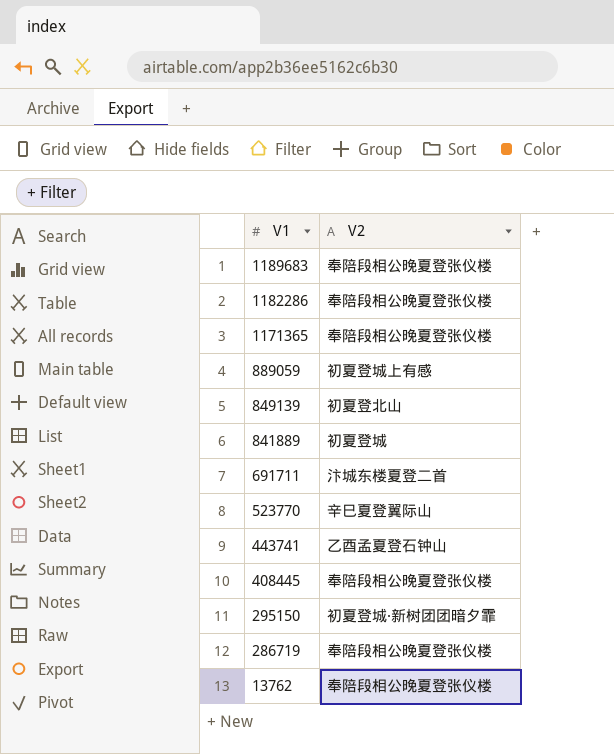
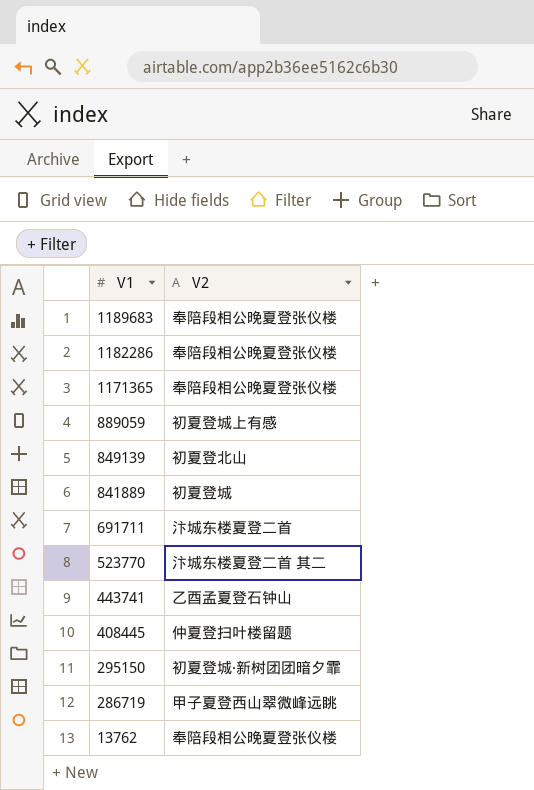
523770 | V2: 辛巳夏登翼际山 -> 汴城东楼夏登二首 其二
408445 | V2: 奉陪段相公晚夏登张仪楼 -> 仲夏登扫叶楼留题
286719 | V2: 奉陪段相公晚夏登张仪楼 -> 甲子夏登西山翠微峰远眺

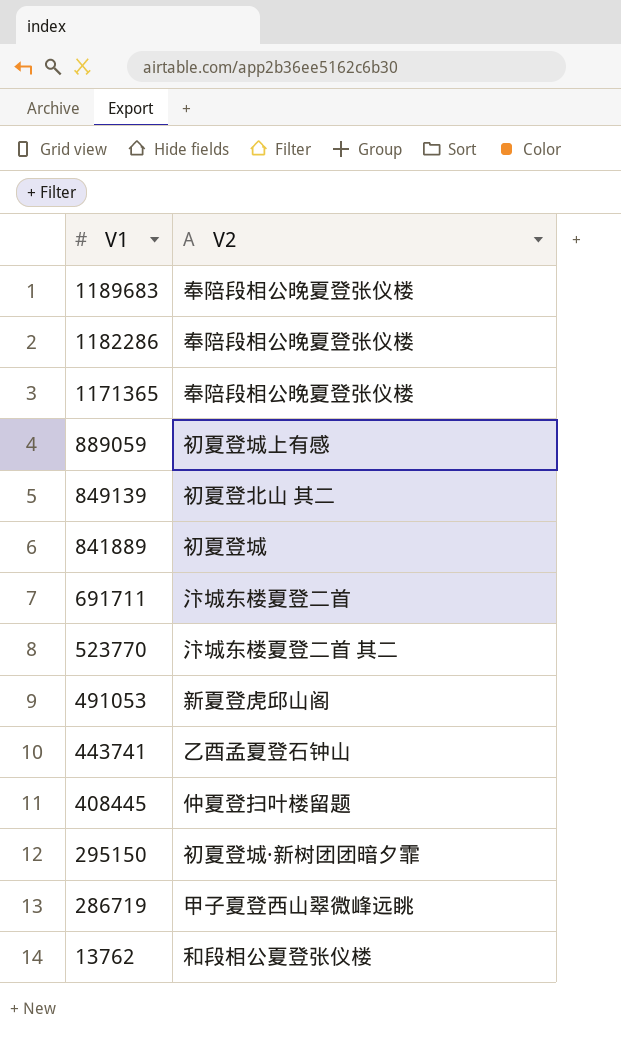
849139 | V2: 初夏登北山 -> 初夏登北山 其二
row 491053: none -> 新夏登虎邱山阁
13762 | V2: 奉陪段相公晚夏登张仪楼 -> 和段相公夏登张仪楼

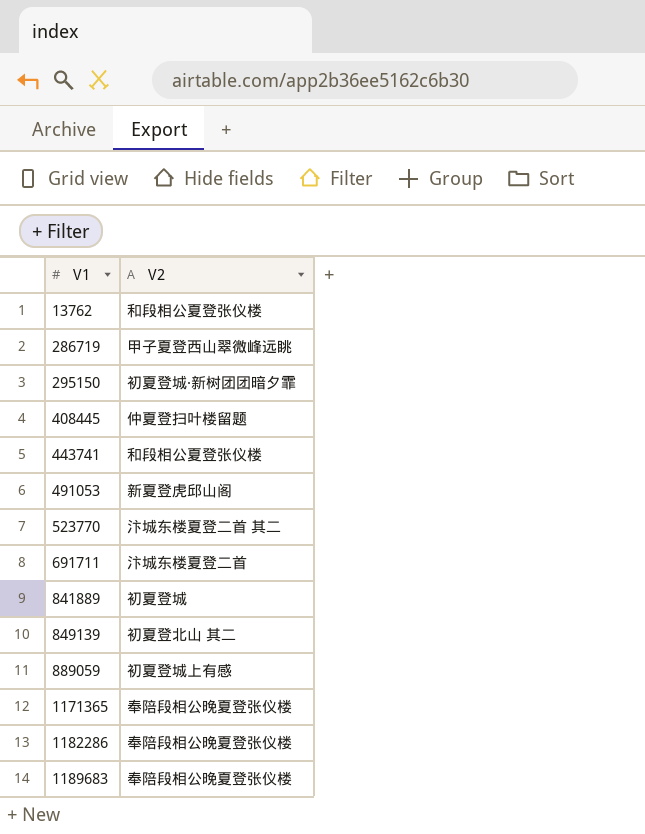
row order: V1 descending -> V1 ascending
443741 | V2: 乙酉孟夏登石钟山 -> 和段相公夏登张仪楼

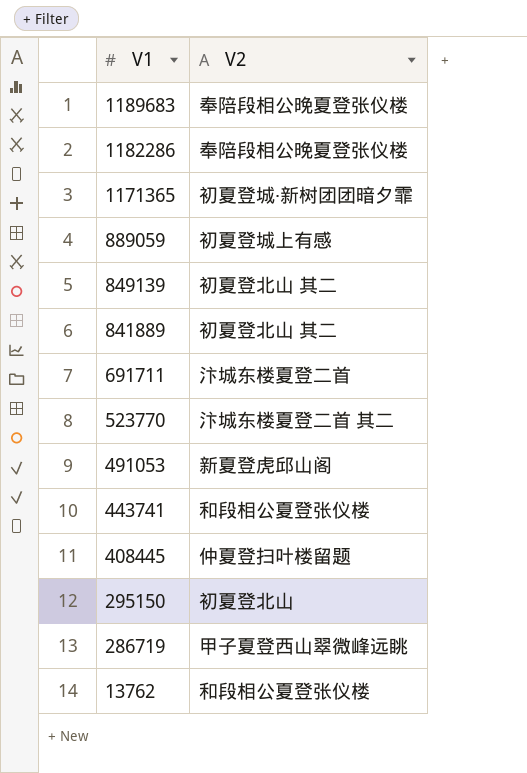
row order: V1 ascending -> V1 descending
1171365 | V2: 奉陪段相公晚夏登张仪楼 -> 初夏登城·新树团团暗夕霏
841889 | V2: 初夏登城 -> 初夏登北山 其二
295150 | V2: 初夏登城·新树团团暗夕霏 -> 初夏登北山

